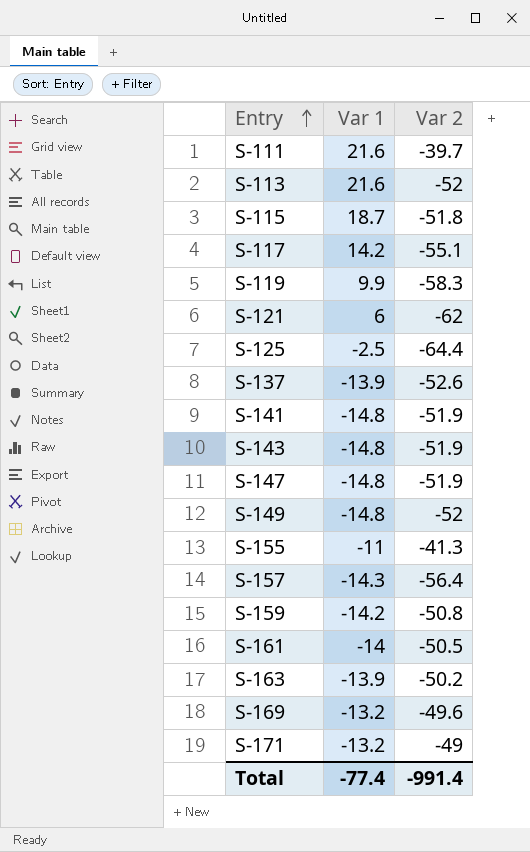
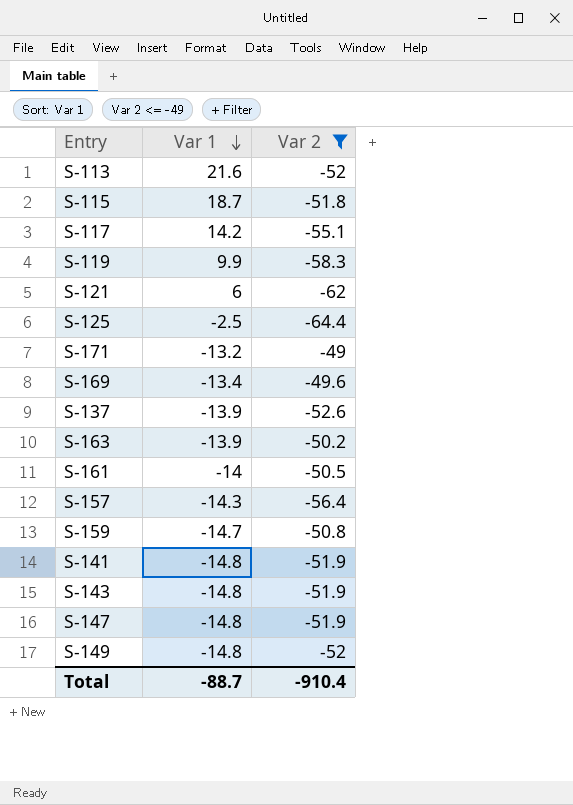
filter: none -> Var 2 <= -49
row order: Entry ascending -> Var 1 descending
S-169 | Var 1: -13.2 -> -13.4
S-159 | Var 1: -14.2 -> -14.7
Total | Var 1: -77.4 -> -88.7
Total | Var 2: -991.4 -> -910.4

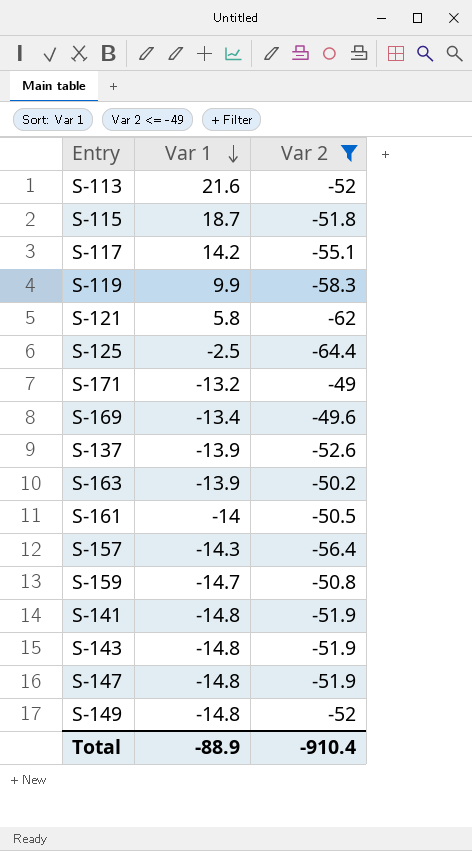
S-121 | Var 1: 6 -> 5.8
Total | Var 1: -88.7 -> -88.9

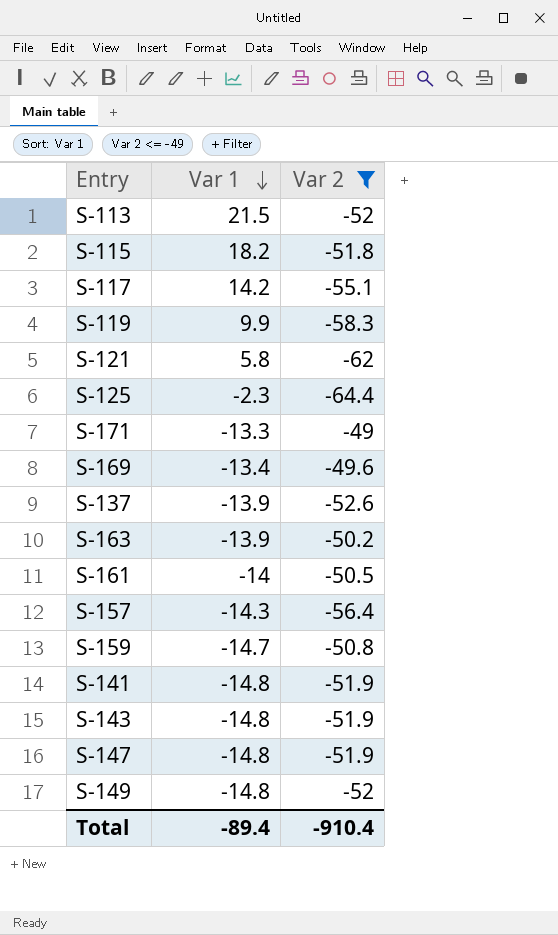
S-113 | Var 1: 21.6 -> 21.5
S-115 | Var 1: 18.7 -> 18.2
S-125 | Var 1: -2.5 -> -2.3
S-171 | Var 1: -13.2 -> -13.3
Total | Var 1: -88.9 -> -89.4

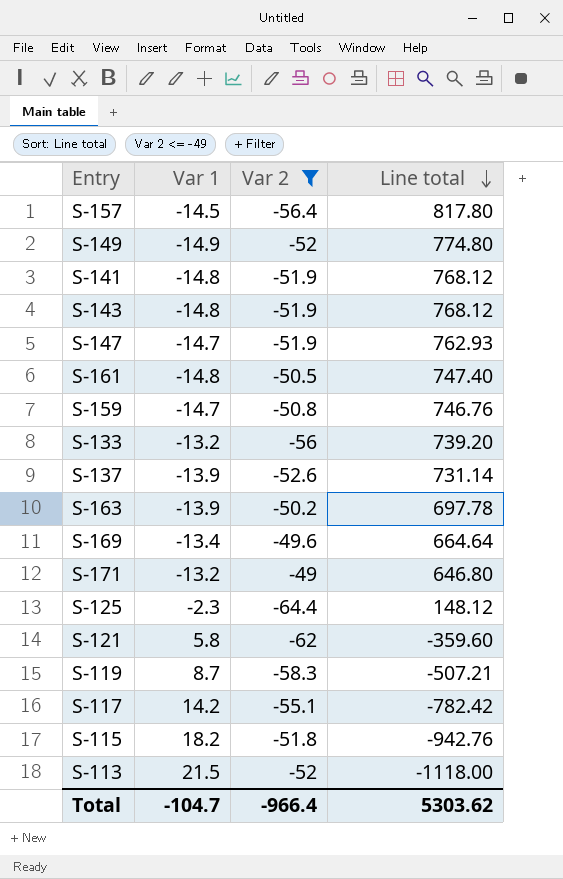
row order: Var 1 descending -> Line total descending
column Line total | formula: none -> [Var 1] * [Var 2]
S-157 | Var 1: -14.3 -> -14.5
S-149 | Var 1: -14.8 -> -14.9
S-147 | Var 1: -14.8 -> -14.7
S-161 | Var 1: -14 -> -14.8
row S-133: none -> -13.2 | -56 | 739.20
S-171 | Var 1: -13.3 -> -13.2
S-119 | Var 1: 9.9 -> 8.7
Total | Var 1: -89.4 -> -104.7
Total | Var 2: -910.4 -> -966.4

